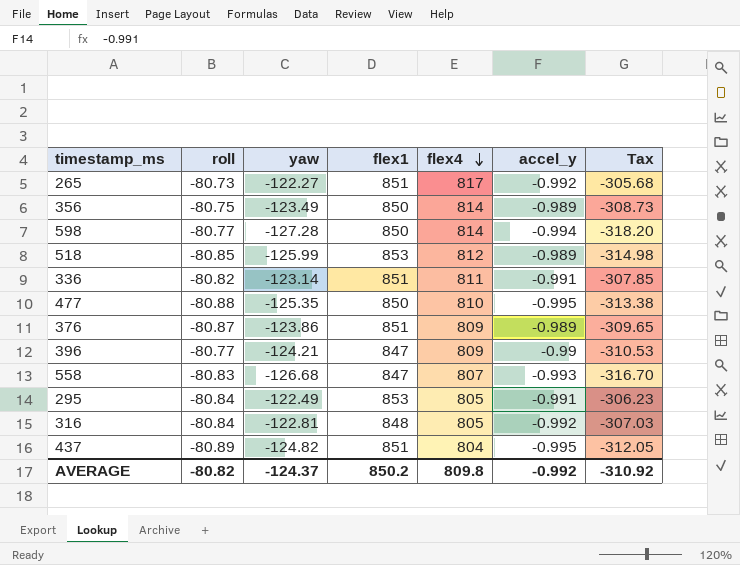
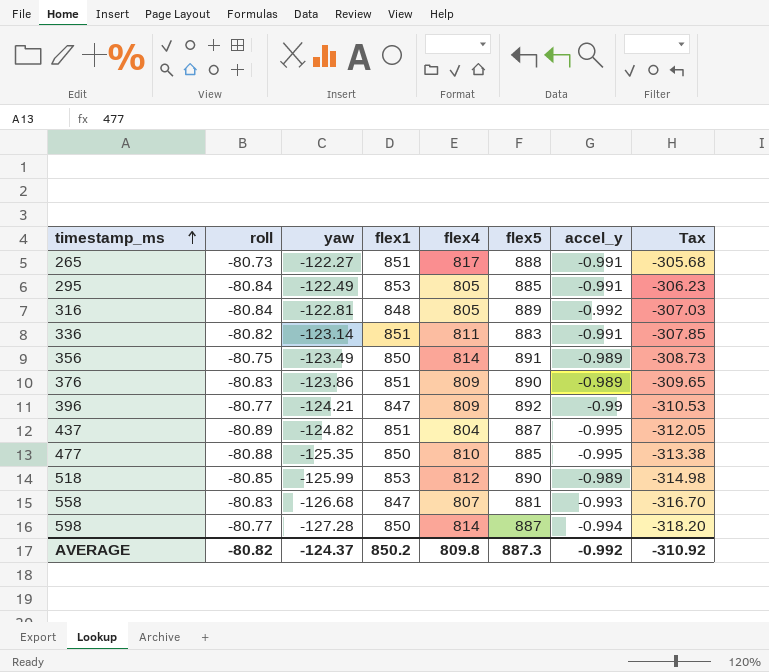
row order: flex4 descending -> timestamp_ms ascending
column flex5 | position: none -> 6
265 | accel_y: -0.992 -> -0.991
376 | roll: -80.87 -> -80.83

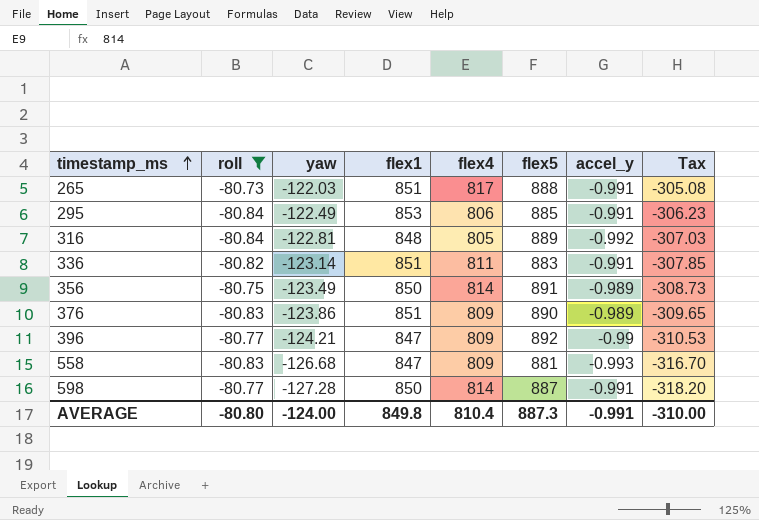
filter: none -> roll >= -80.84
265 | yaw: -122.27 -> -122.03
265 | Tax: -305.68 -> -305.08
295 | flex4: 805 -> 806
558 | flex4: 807 -> 809
598 | accel_y: -0.994 -> -0.991
AVERAGE | roll: -80.82 -> -80.80
AVERAGE | yaw: -124.37 -> -124.00
AVERAGE | flex1: 850.2 -> 849.8
AVERAGE | flex4: 809.8 -> 810.4
AVERAGE | accel_y: -0.992 -> -0.991
AVERAGE | Tax: -310.92 -> -310.00

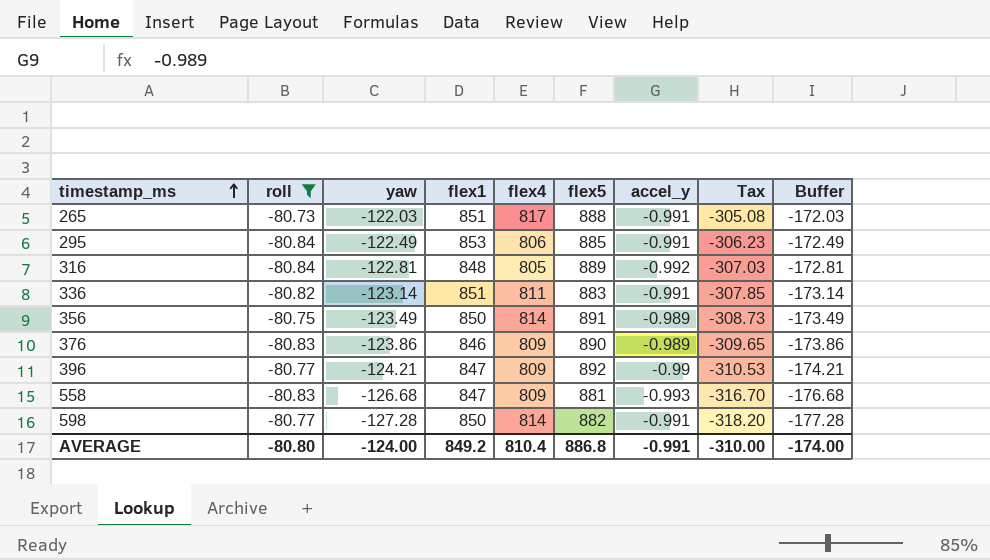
column Buffer | formula: none -> [yaw] - 50
376 | flex1: 851 -> 846
598 | flex5: 887 -> 882
AVERAGE | flex1: 849.8 -> 849.2
AVERAGE | flex5: 887.3 -> 886.8

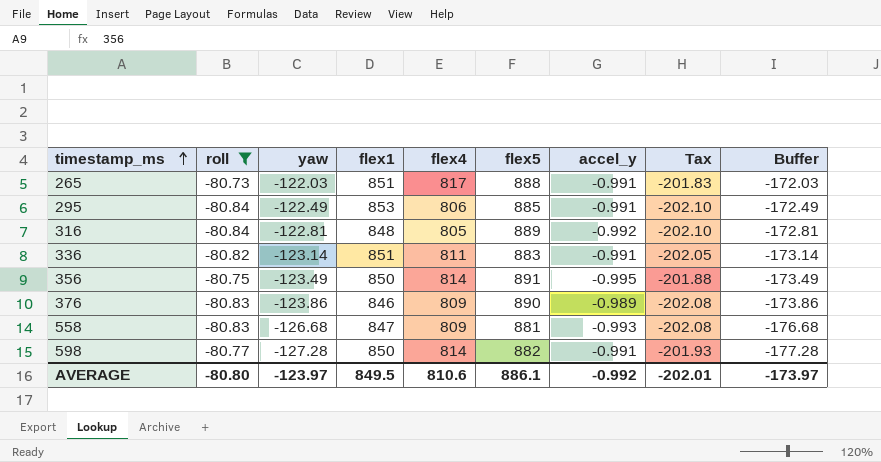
column Tax | formula: [yaw] * 2.5 -> [roll] * 2.5
row 396: -80.77 | -124.21 | 847 | 809 | 892 | -0.99 | -310.53 | -174.21 -> none
356 | accel_y: -0.989 -> -0.995
AVERAGE | yaw: -124.00 -> -123.97
AVERAGE | flex1: 849.2 -> 849.5
AVERAGE | flex4: 810.4 -> 810.6
AVERAGE | flex5: 886.8 -> 886.1
AVERAGE | accel_y: -0.991 -> -0.992
AVERAGE | Tax: -310.00 -> -202.01
AVERAGE | Buffer: -174.00 -> -173.97

